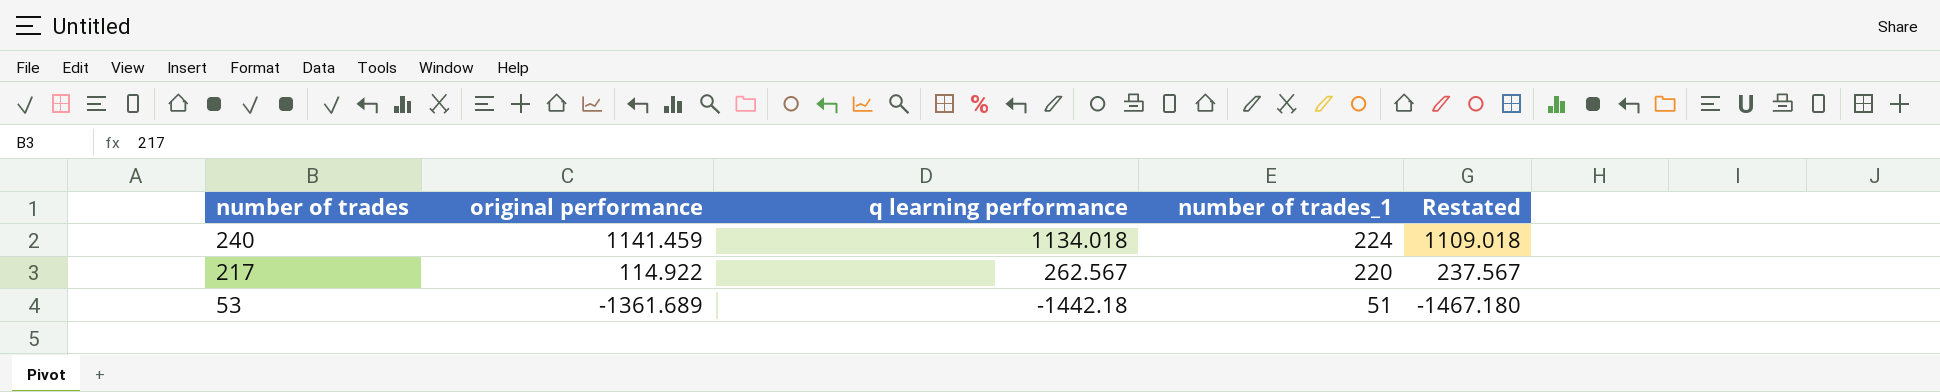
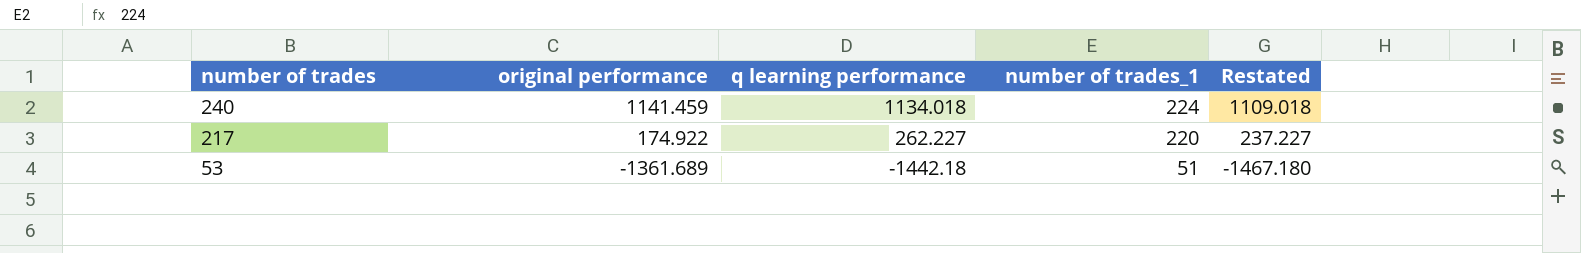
217 | original performance: 114.922 -> 174.922
217 | q learning performance: 262.567 -> 262.227
217 | Restated: 237.567 -> 237.227

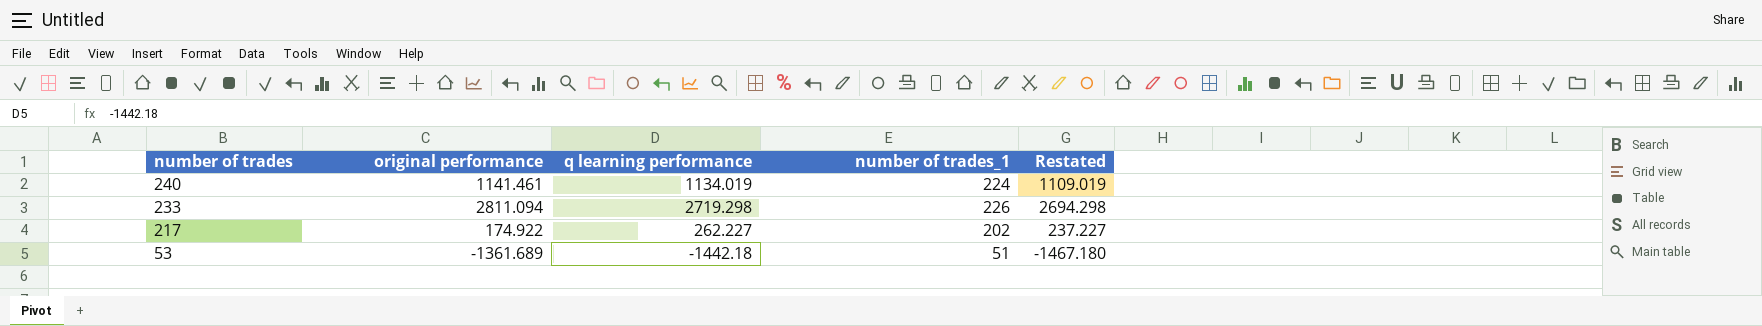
240 | original performance: 1141.459 -> 1141.461
240 | q learning performance: 1134.018 -> 1134.019
240 | Restated: 1109.018 -> 1109.019
row 233: none -> 2811.094 | 2719.298 | 226 | 2694.298
217 | number of trades_1: 220 -> 202

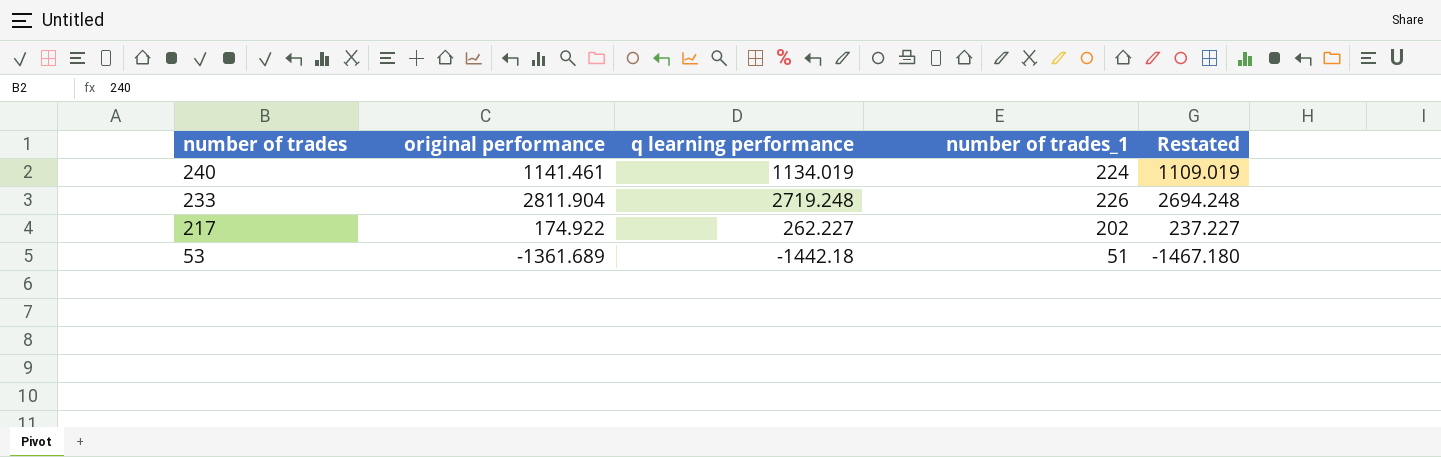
233 | original performance: 2811.094 -> 2811.904
233 | q learning performance: 2719.298 -> 2719.248
233 | Restated: 2694.298 -> 2694.248

